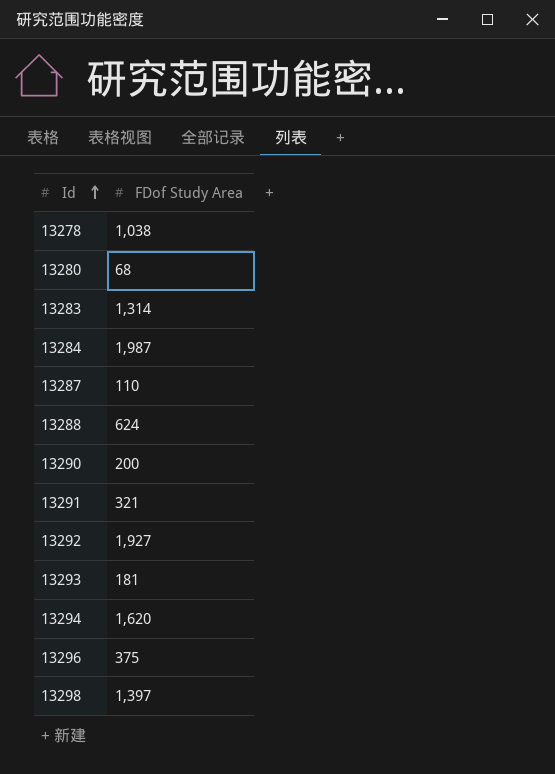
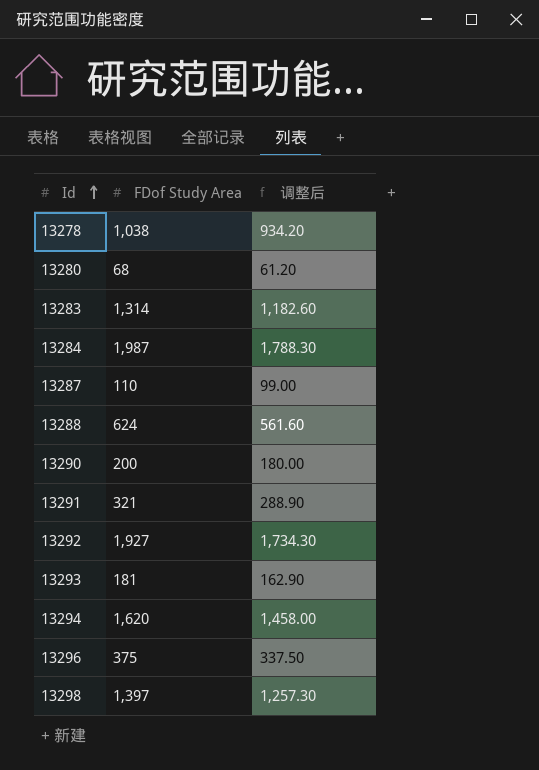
column 调整后 | formula: none -> [FDof Study Area] * 0.9

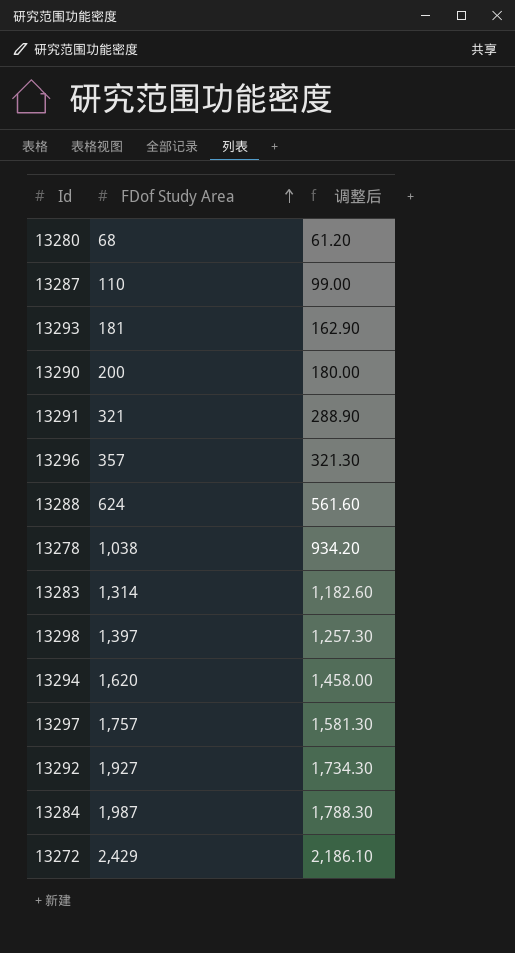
row order: Id ascending -> FDof Study Area ascending
13296 | FDof Study Area: 375 -> 357
13296 | 调整后: 337.50 -> 321.30
row 13297: none -> 1,757 | 1,581.30
row 13272: none -> 2,429 | 2,186.10

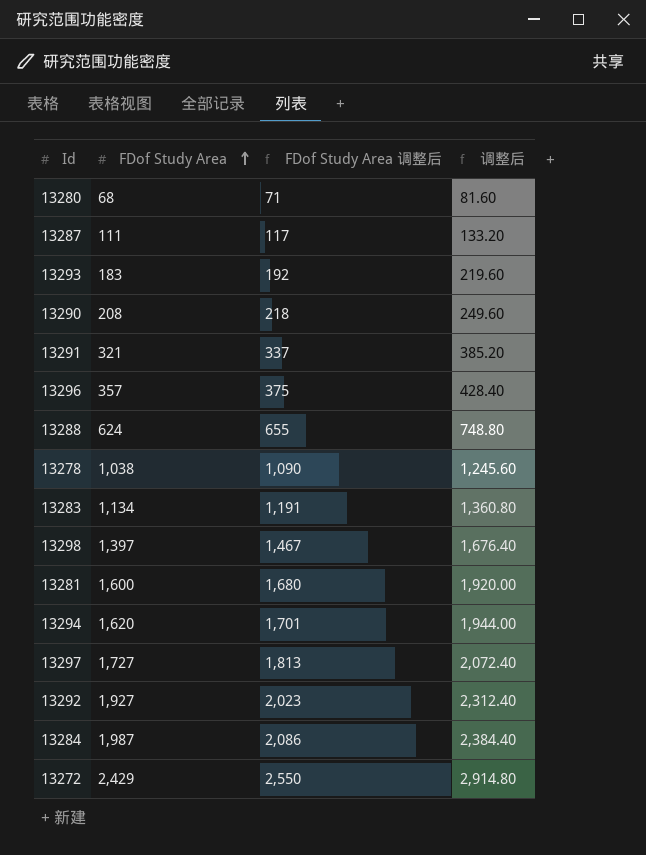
column FDof Study Area 调整后 | formula: none -> [FDof Study Area] * 1.05
column 调整后 | formula: [FDof Study Area] * 0.9 -> [FDof Study Area] * 1.2
13287 | FDof Study Area: 110 -> 111
13293 | FDof Study Area: 181 -> 183
13290 | FDof Study Area: 200 -> 208
13283 | FDof Study Area: 1,314 -> 1,134
row 13281: none -> 1,600 | 1,680 | 1,920.00
13297 | FDof Study Area: 1,757 -> 1,727

